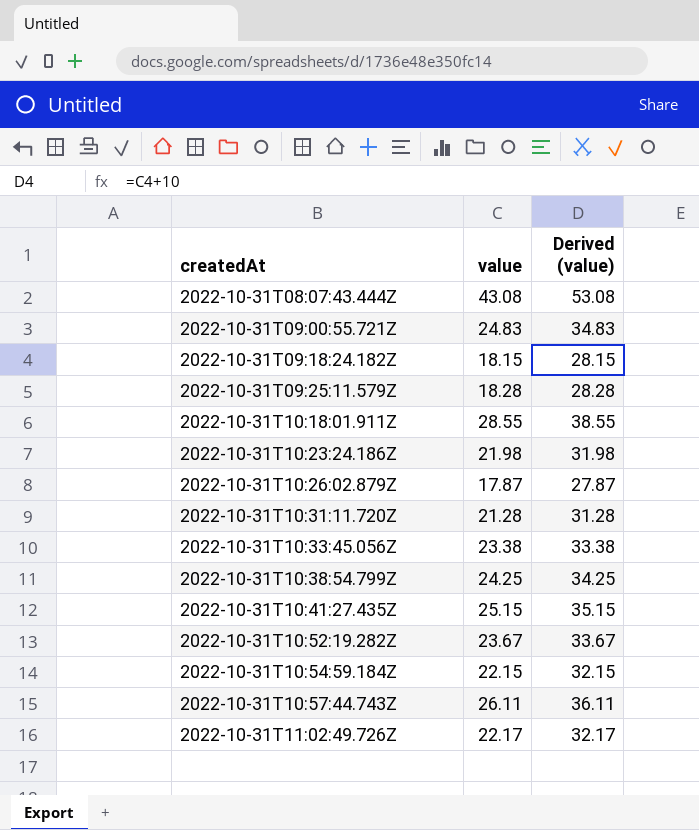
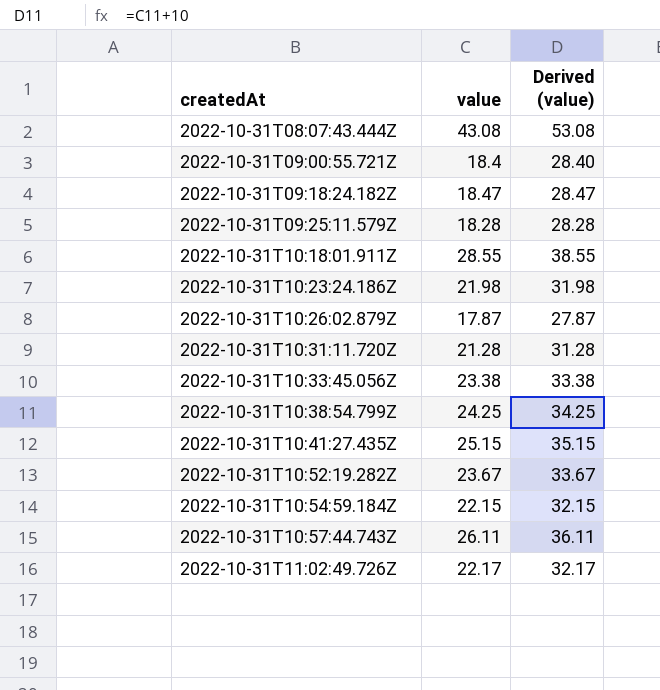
2022-10-31T09:00:55.721Z | value: 24.83 -> 18.4
2022-10-31T09:00:55.721Z | Derived (value): 34.83 -> 28.40
2022-10-31T09:18:24.182Z | value: 18.15 -> 18.47
2022-10-31T09:18:24.182Z | Derived (value): 28.15 -> 28.47

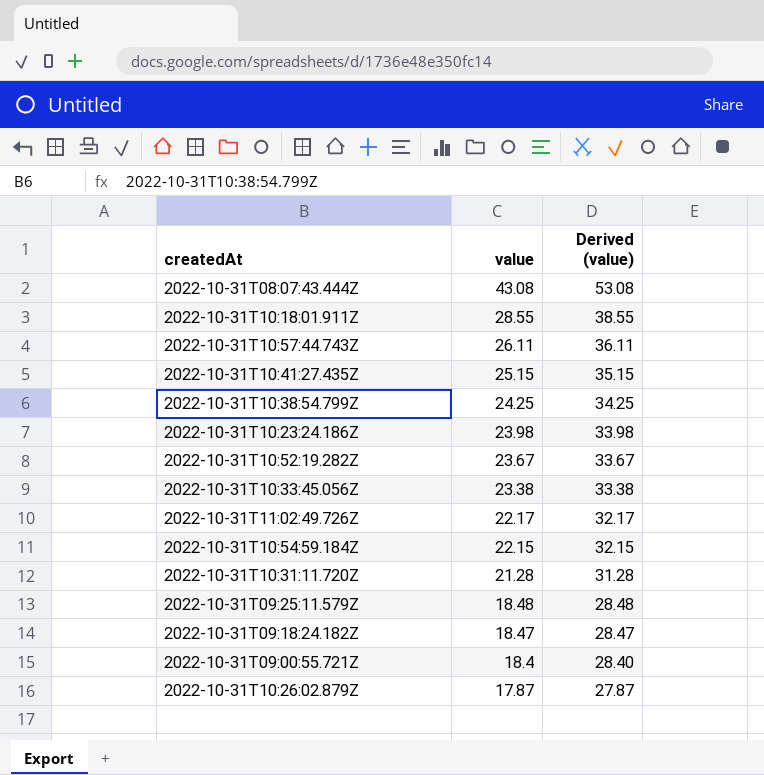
row order: createdAt ascending -> value descending
2022-10-31T10:23:24.186Z | value: 21.98 -> 23.98
2022-10-31T10:23:24.186Z | Derived (value): 31.98 -> 33.98
2022-10-31T09:25:11.579Z | value: 18.28 -> 18.48
2022-10-31T09:25:11.579Z | Derived (value): 28.28 -> 28.48

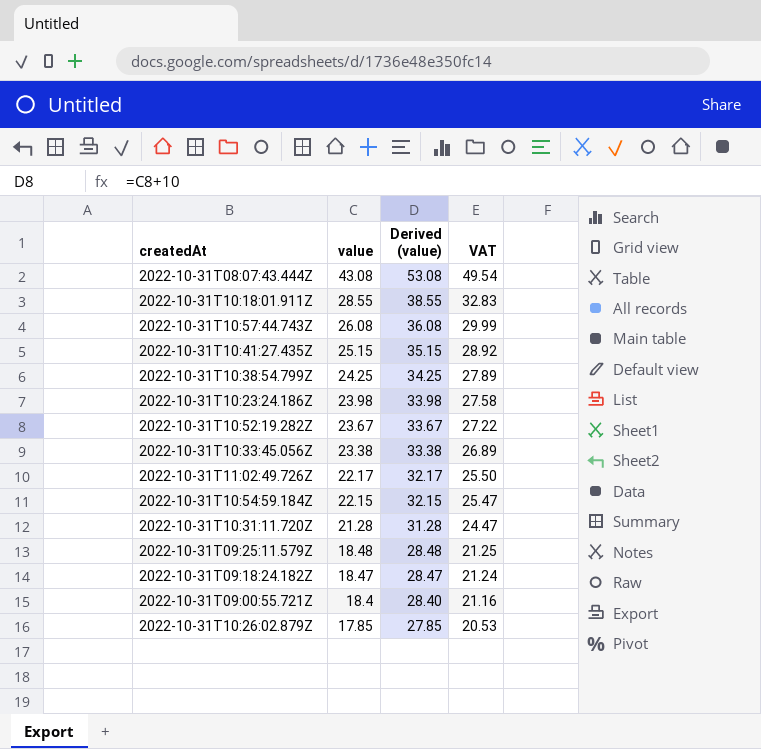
column VAT | formula: none -> [value] * 1.15
2022-10-31T10:57:44.743Z | value: 26.11 -> 26.08
2022-10-31T10:57:44.743Z | Derived (value): 36.11 -> 36.08
2022-10-31T10:26:02.879Z | value: 17.87 -> 17.85
2022-10-31T10:26:02.879Z | Derived (value): 27.87 -> 27.85

